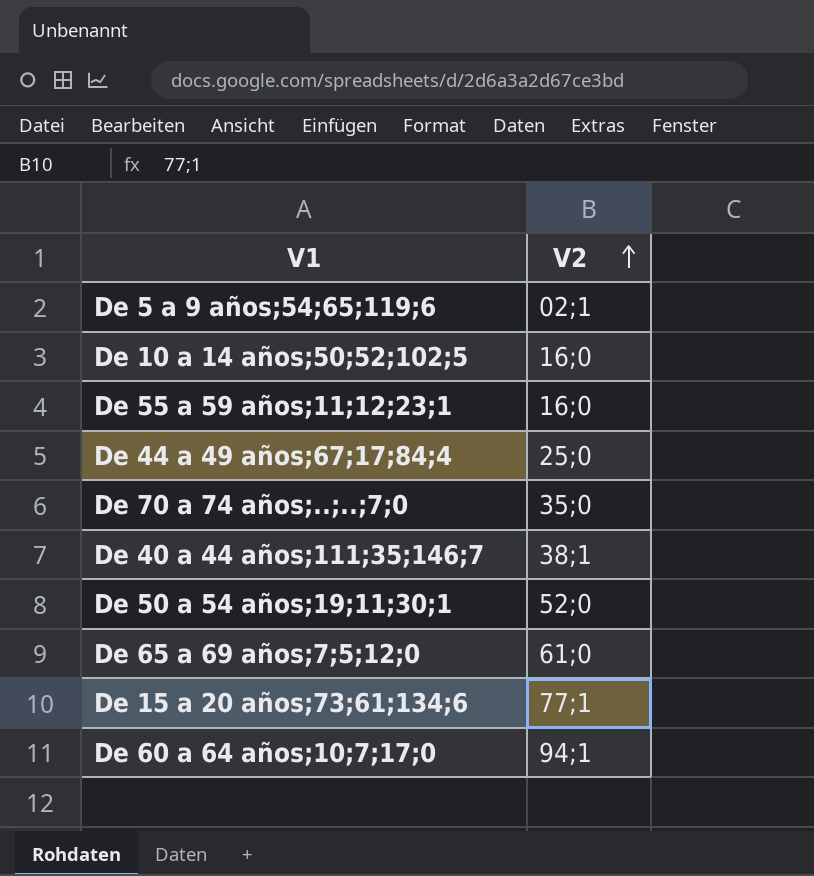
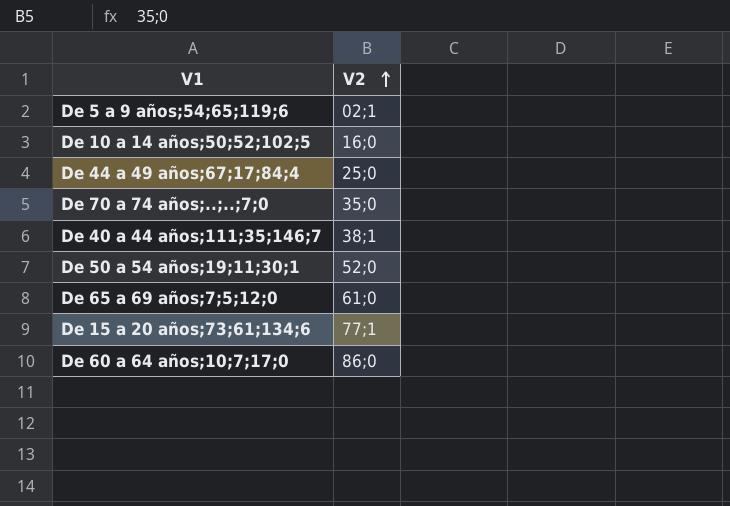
row De 55 a 59 años;11;12;23;1: 16;0 -> none
De 60 a 64 años;10;7;17;0 | V2: 94;1 -> 86;0

